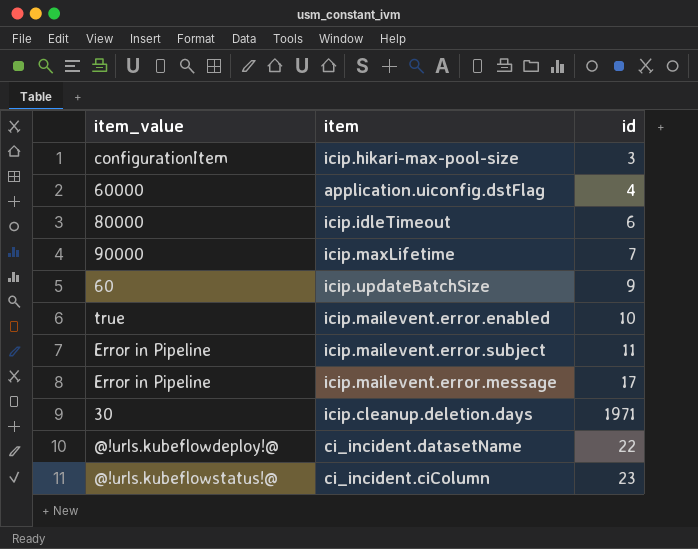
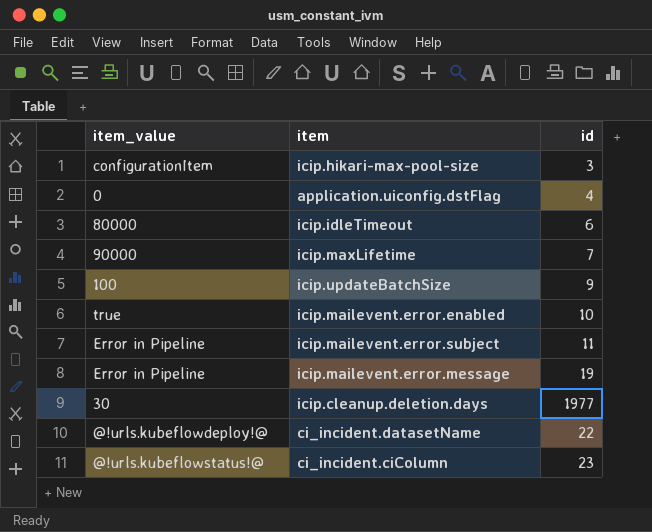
application.uiconfig.dstFlag | item_value: 60000 -> 0
icip.updateBatchSize | item_value: 60 -> 100
icip.mailevent.error.message | id: 17 -> 19
icip.cleanup.deletion.days | id: 1971 -> 1977

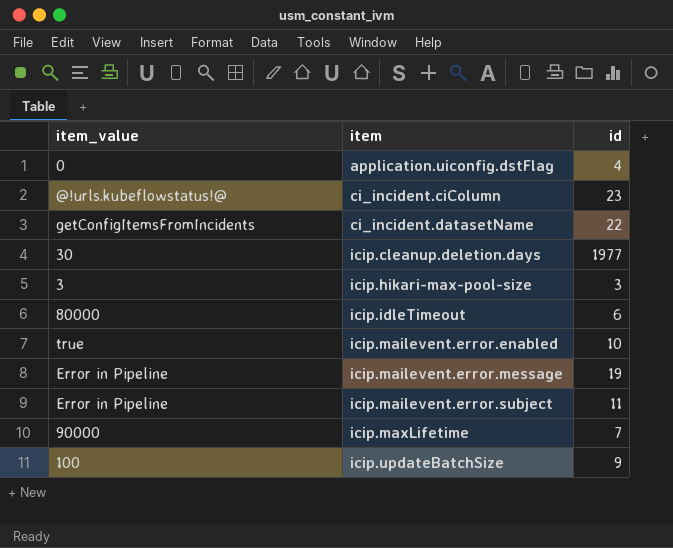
row order: none -> item ascending
ci_incident.datasetName | item_value: @!urls.kubeflowdeploy!@ -> getConfigItemsFromIncidents
icip.hikari-max-pool-size | item_value: configurationItem -> 3

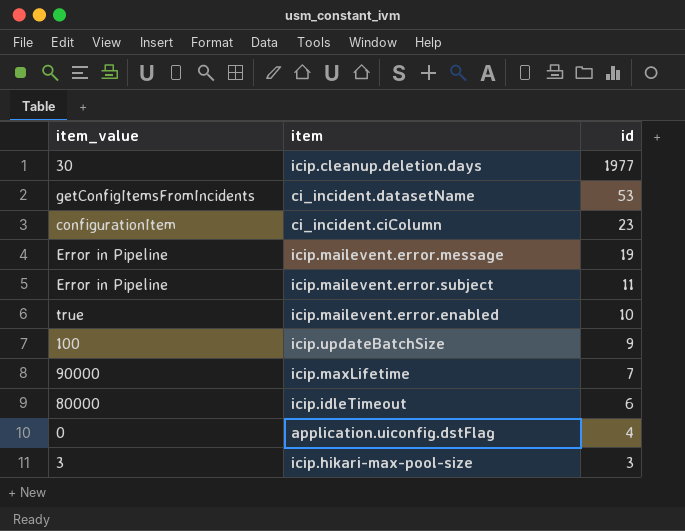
row order: item ascending -> id descending
ci_incident.datasetName | id: 22 -> 53
ci_incident.ciColumn | item_value: @!urls.kubeflowstatus!@ -> configurationItem

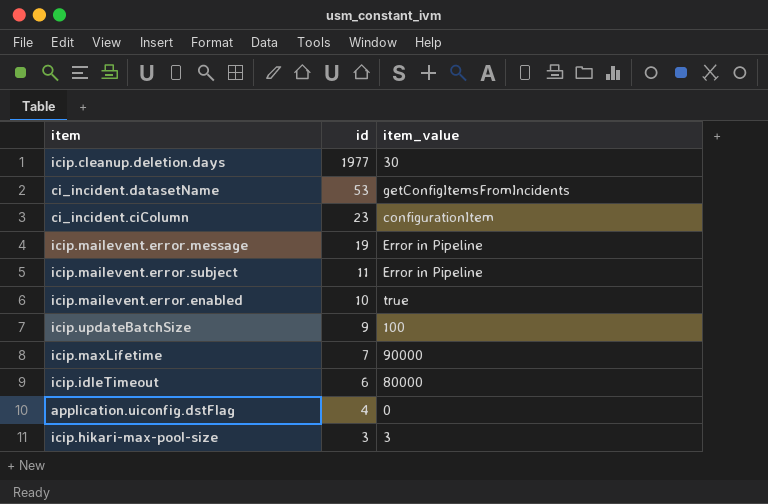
column item_value | position: 1 -> 3

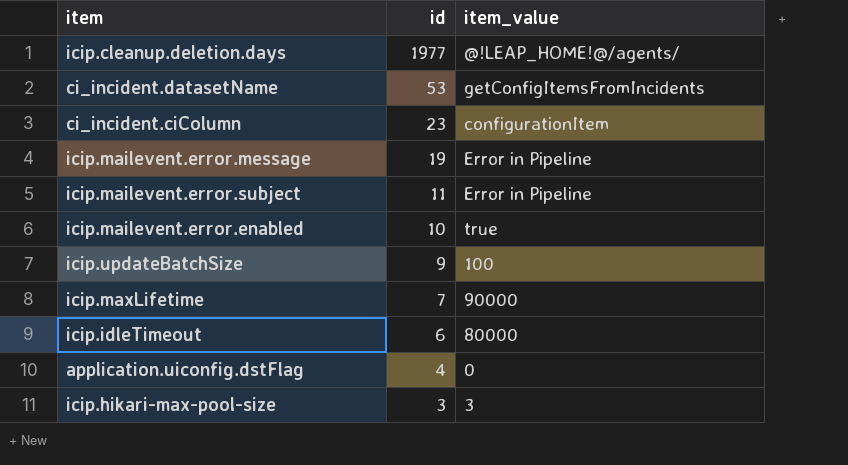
icip.cleanup.deletion.days | item_value: 30 -> @!LEAP_HOME!@/agents/

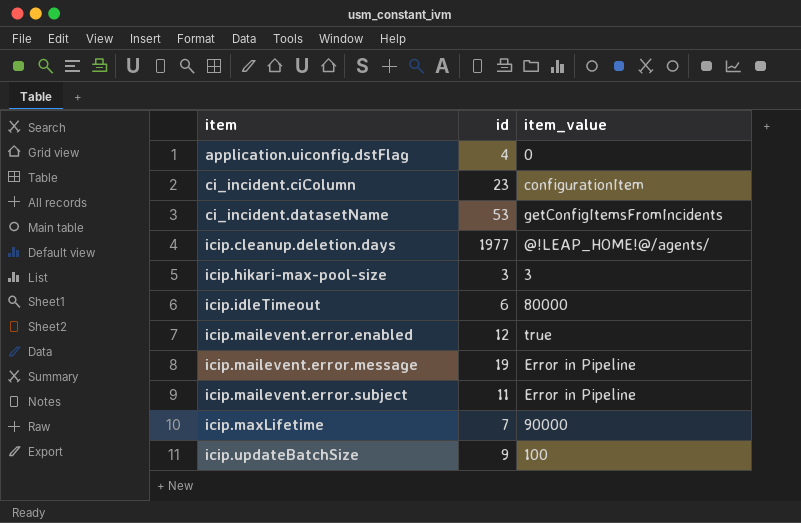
row order: id descending -> item ascending
icip.mailevent.error.enabled | id: 10 -> 12

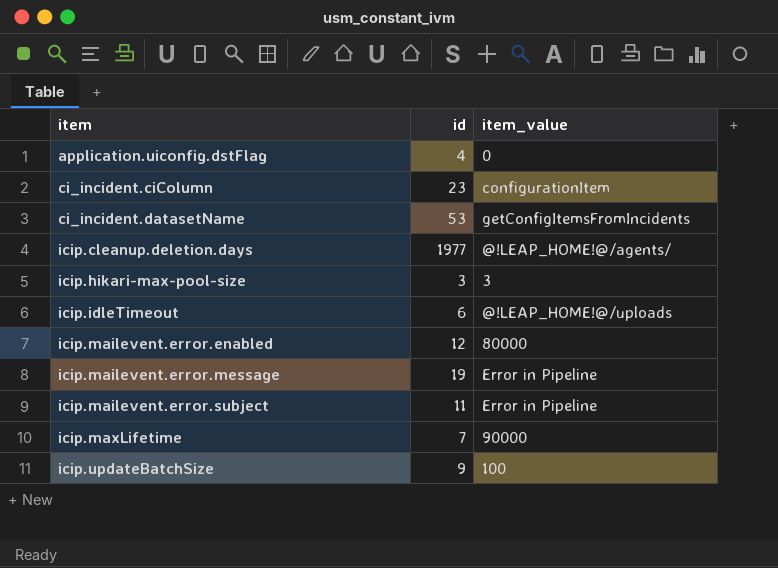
icip.idleTimeout | item_value: 80000 -> @!LEAP_HOME!@/uploads
icip.mailevent.error.enabled | item_value: true -> 80000

